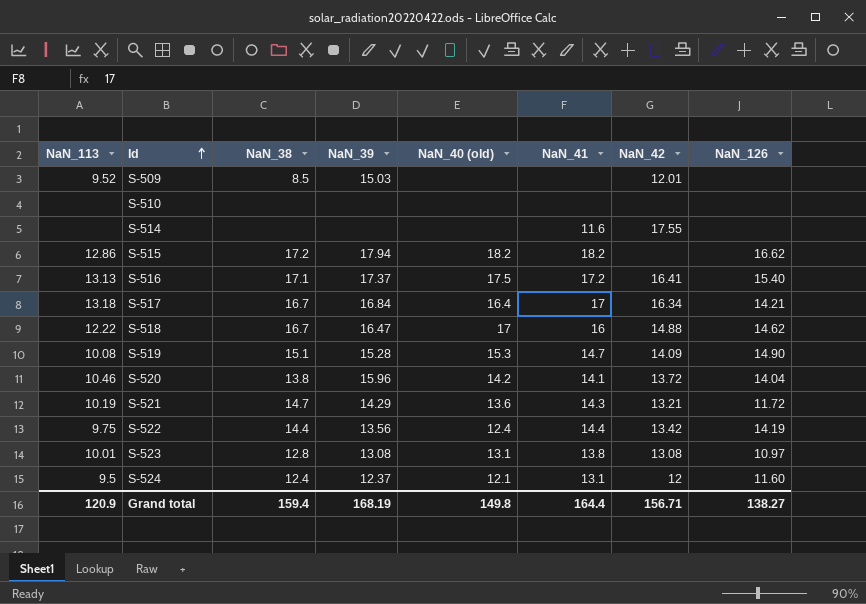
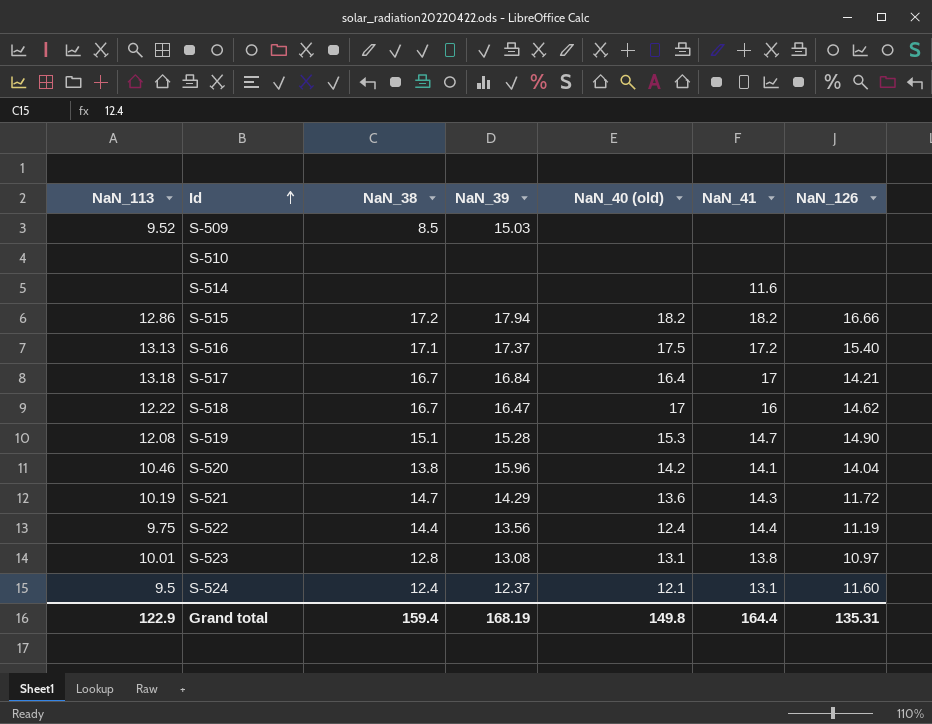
column NaN_42 | position: 7 -> none
S-515 | NaN_126: 16.62 -> 16.66
S-519 | NaN_113: 10.08 -> 12.08
S-522 | NaN_126: 14.19 -> 11.19
Grand total | NaN_113: 120.9 -> 122.9
Grand total | NaN_126: 138.27 -> 135.31

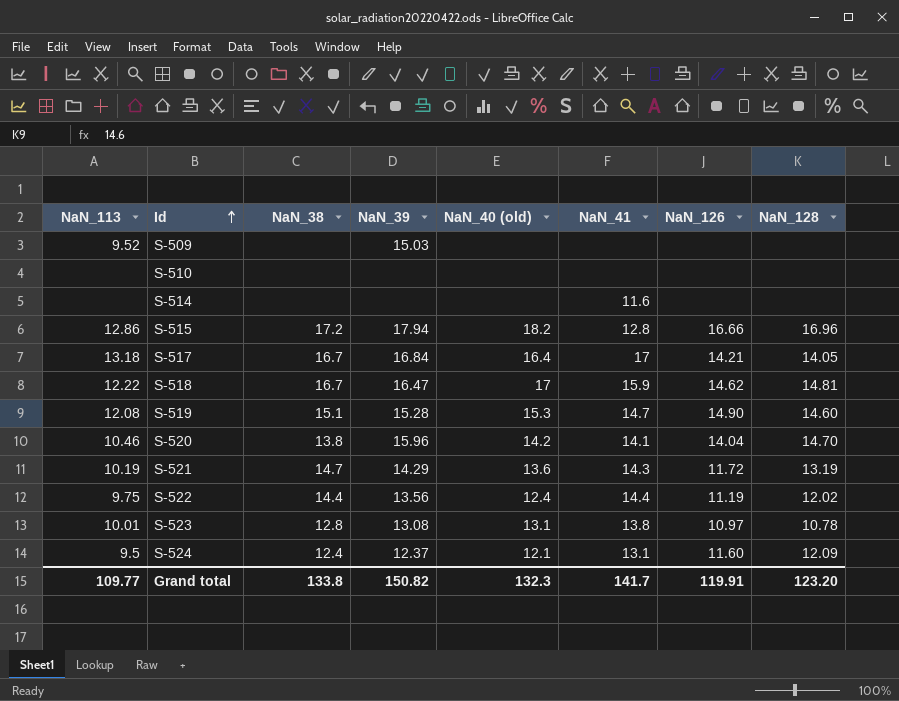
column NaN_128 | position: none -> 8
row S-516: 13.13 | 17.1 | 17.37 | 17.5 | 17.2 | 15.40 -> none
S-509 | NaN_38: 8.5 -> none
S-515 | NaN_41: 18.2 -> 12.8
S-518 | NaN_41: 16 -> 15.9
Grand total | NaN_113: 122.9 -> 109.77
Grand total | NaN_38: 159.4 -> 133.8
Grand total | NaN_39: 168.19 -> 150.82
Grand total | NaN_40 (old): 149.8 -> 132.3
Grand total | NaN_41: 164.4 -> 141.7
Grand total | NaN_126: 135.31 -> 119.91

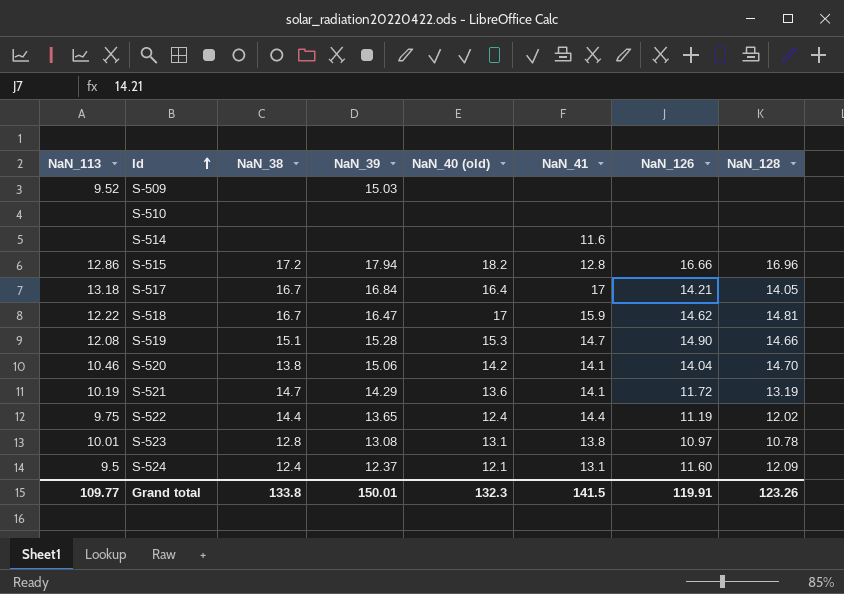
S-519 | NaN_128: 14.60 -> 14.66
S-520 | NaN_39: 15.96 -> 15.06
S-521 | NaN_41: 14.3 -> 14.1
S-522 | NaN_39: 13.56 -> 13.65
Grand total | NaN_39: 150.82 -> 150.01
Grand total | NaN_41: 141.7 -> 141.5
Grand total | NaN_128: 123.20 -> 123.26

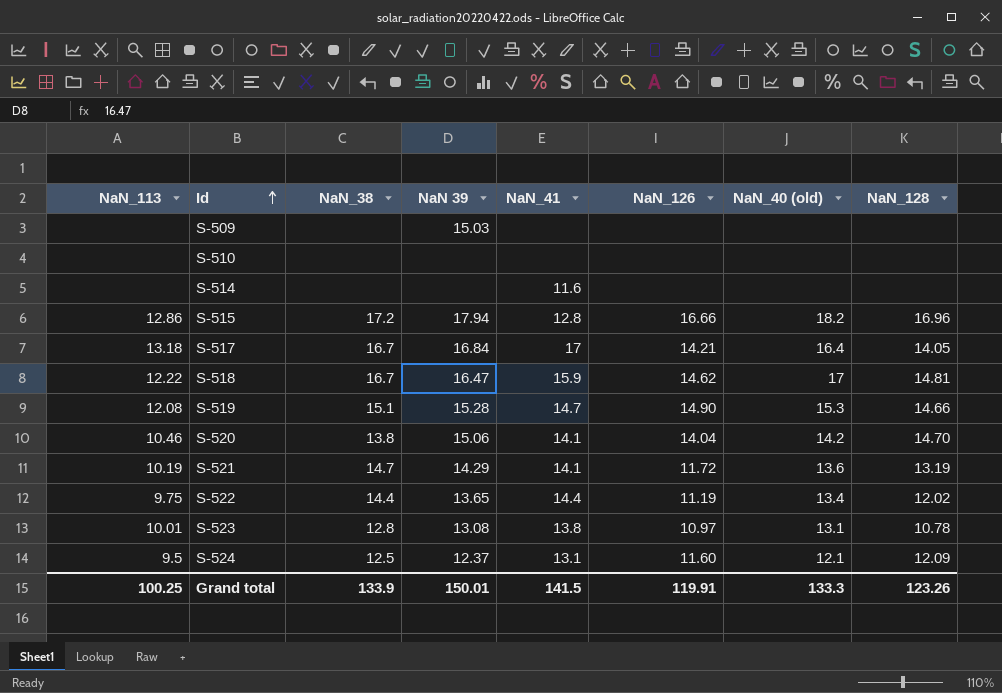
column name: NaN_39 -> NaN 39
column NaN_40 (old) | position: 5 -> 7
S-509 | NaN_113: 9.52 -> none
S-522 | NaN_40 (old): 12.4 -> 13.4
S-524 | NaN_38: 12.4 -> 12.5
Grand total | NaN_113: 109.77 -> 100.25
Grand total | NaN_38: 133.8 -> 133.9
Grand total | NaN_40 (old): 132.3 -> 133.3

